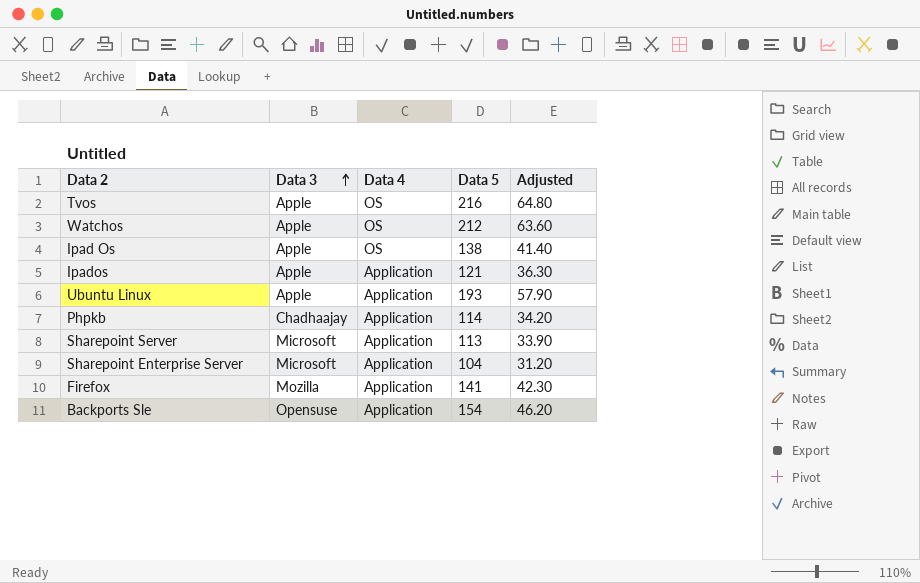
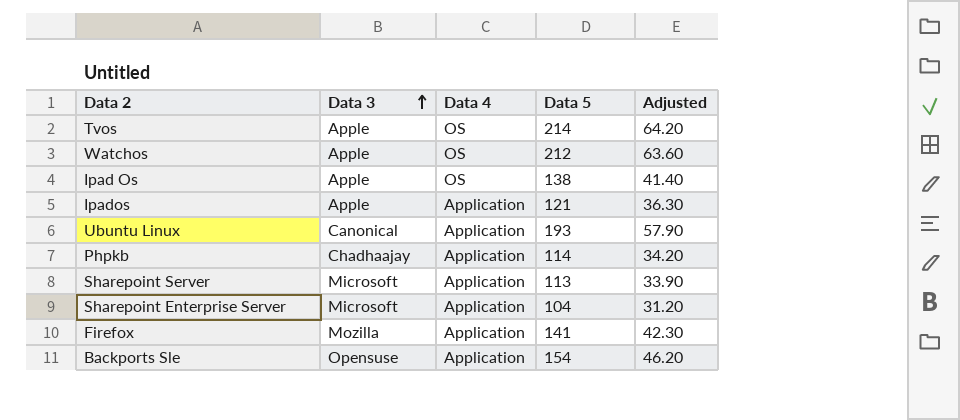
Tvos | Data 5: 216 -> 214
Tvos | Adjusted: 64.80 -> 64.20
Ubuntu Linux | Data 3: Apple -> Canonical

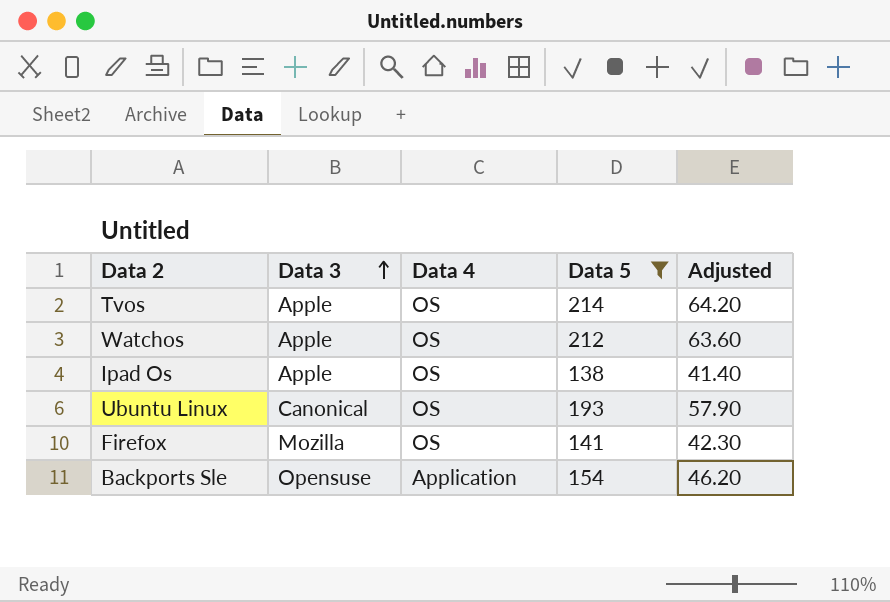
filter: none -> Data 5 >= 138
Ubuntu Linux | Data 4: Application -> OS
Firefox | Data 4: Application -> OS

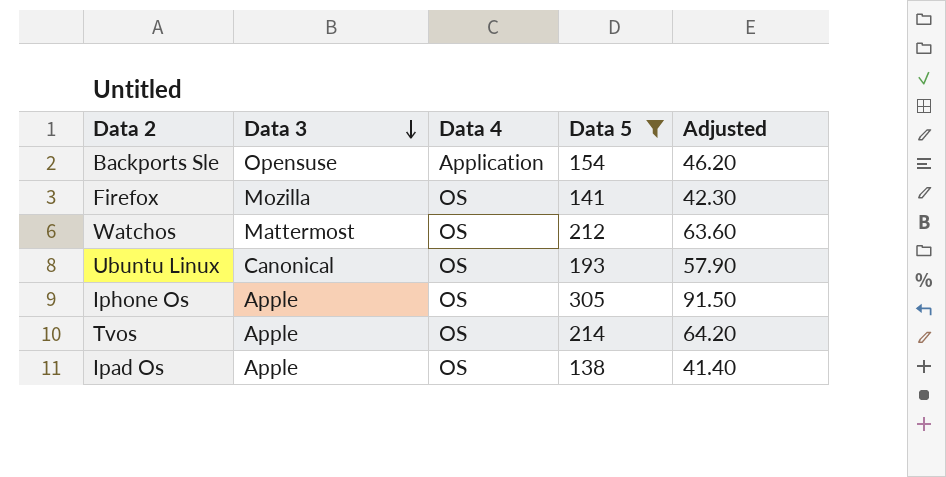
row order: Data 3 ascending -> Data 3 descending
Watchos | Data 3: Apple -> Mattermost
row Iphone Os: none -> Apple | OS | 305 | 91.50

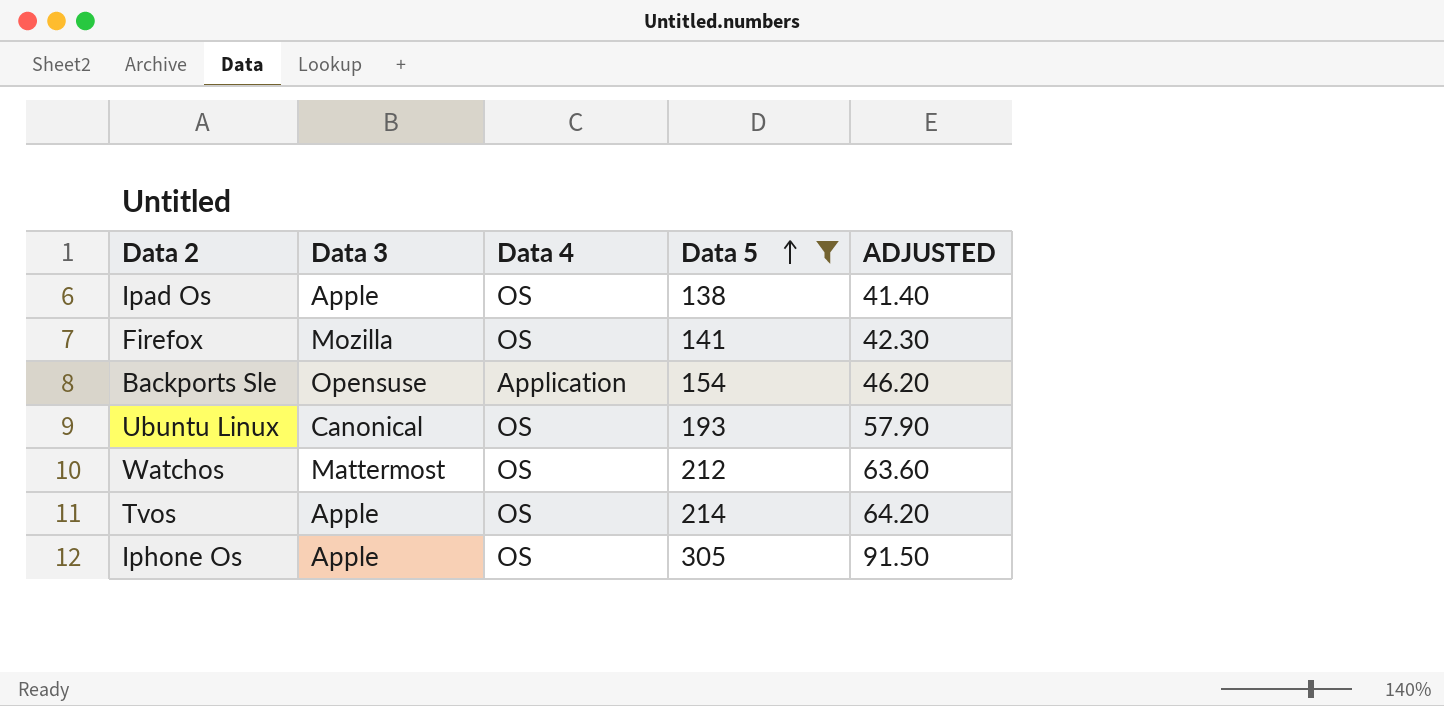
row order: Data 3 descending -> Data 5 ascending
column name: Adjusted -> ADJUSTED

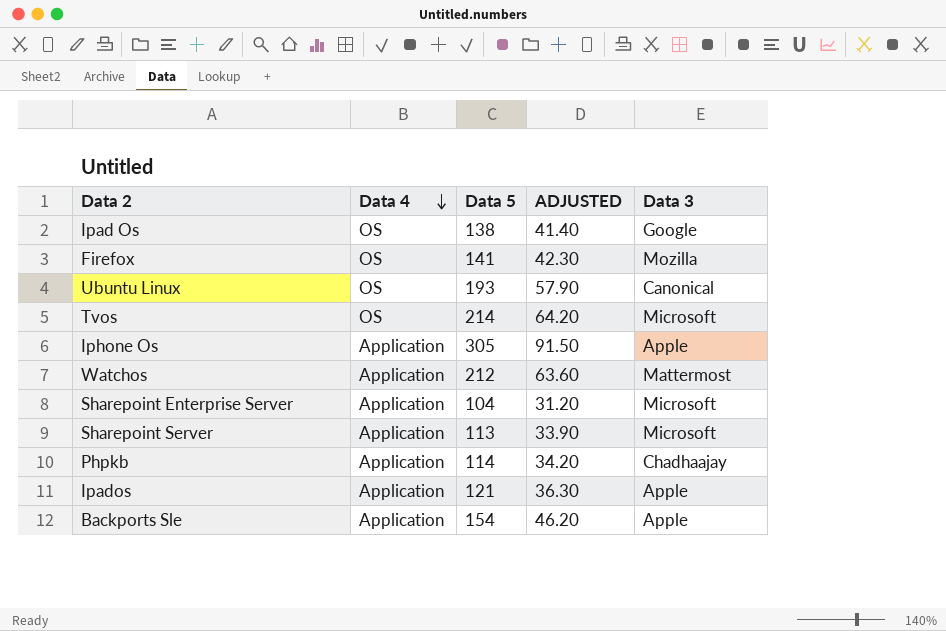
filter: Data 5 >= 138 -> none
row order: Data 5 ascending -> Data 4 descending
column Data 3 | position: 2 -> 5
Ipad Os | Data 3: Apple -> Google
Tvos | Data 3: Apple -> Microsoft
Iphone Os | Data 4: OS -> Application
Watchos | Data 4: OS -> Application
Backports Sle | Data 3: Opensuse -> Apple

